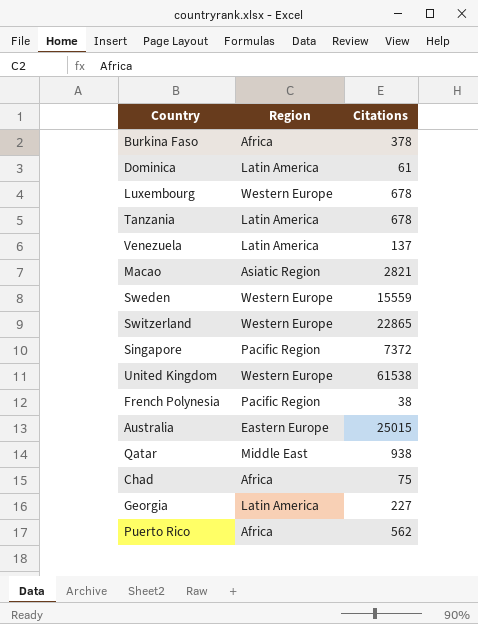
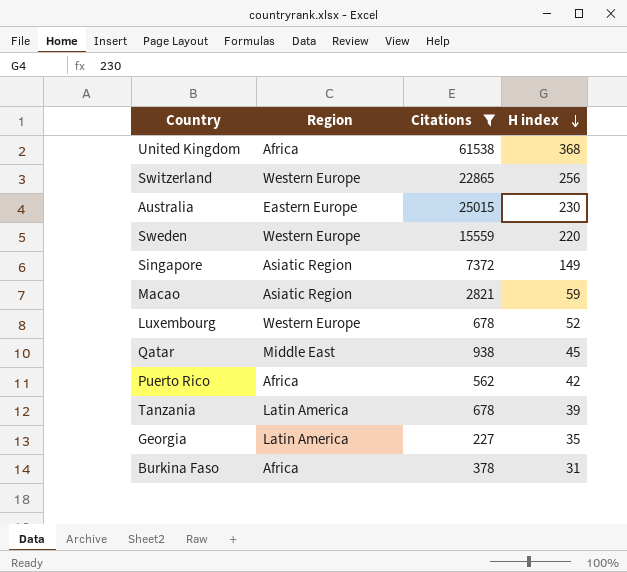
filter: none -> Citations >= 227
row order: none -> H index descending
column H index | position: none -> 4
United Kingdom | Region: Western Europe -> Africa
Singapore | Region: Pacific Region -> Asiatic Region

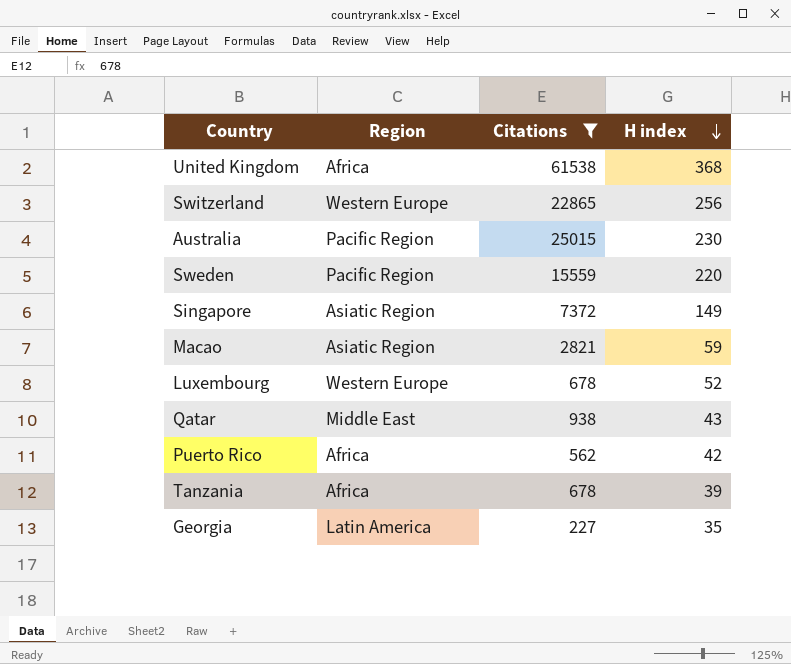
row Burkina Faso: Africa | 378 | 31 -> none
Australia | Region: Eastern Europe -> Pacific Region
Sweden | Region: Western Europe -> Pacific Region
Qatar | H index: 45 -> 43
Tanzania | Region: Latin America -> Africa

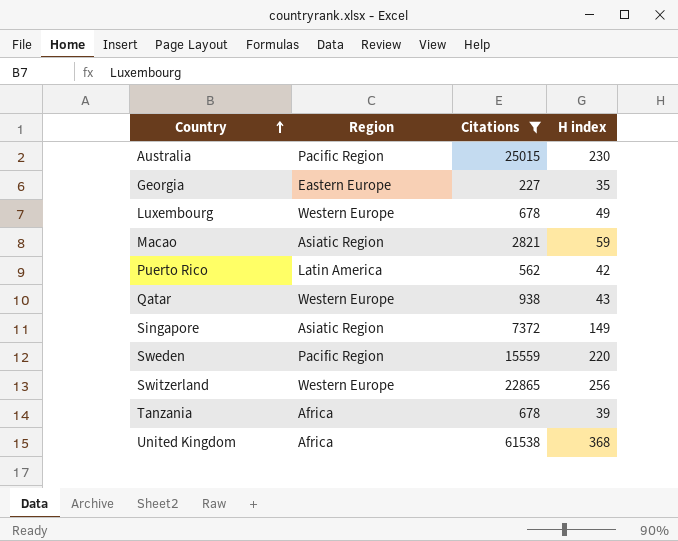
row order: H index descending -> Country ascending
Georgia | Region: Latin America -> Eastern Europe
Luxembourg | H index: 52 -> 49
Puerto Rico | Region: Africa -> Latin America
Qatar | Region: Middle East -> Western Europe

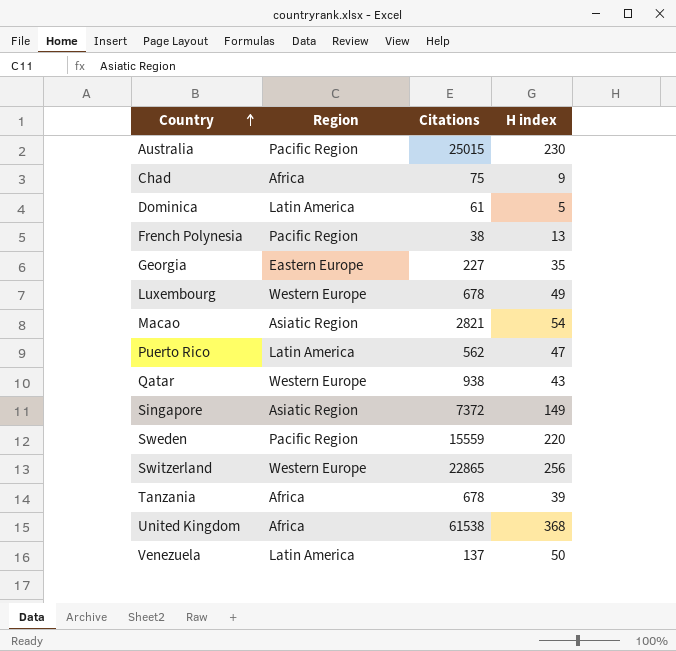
filter: Citations >= 227 -> none
Macao | H index: 59 -> 54
Puerto Rico | H index: 42 -> 47

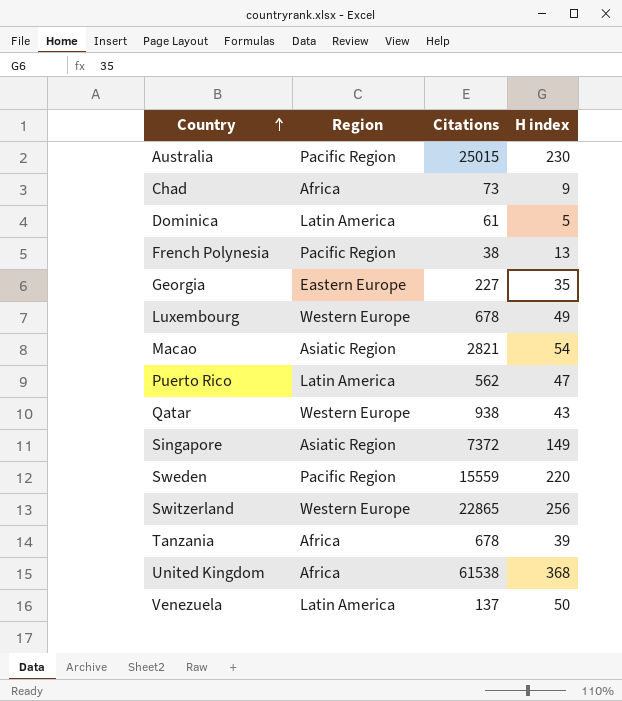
Chad | Citations: 75 -> 73

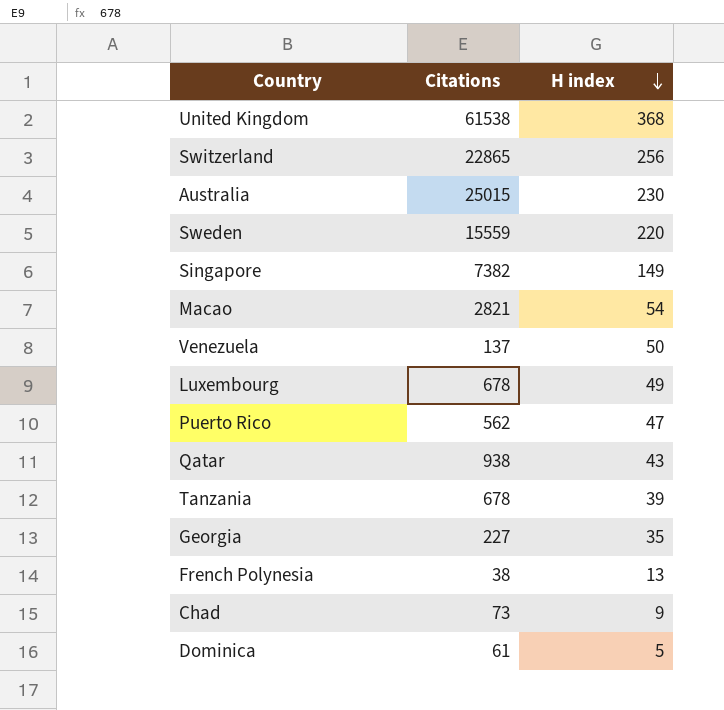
row order: Country ascending -> H index descending
column Region | position: 2 -> none
Singapore | Citations: 7372 -> 7382

